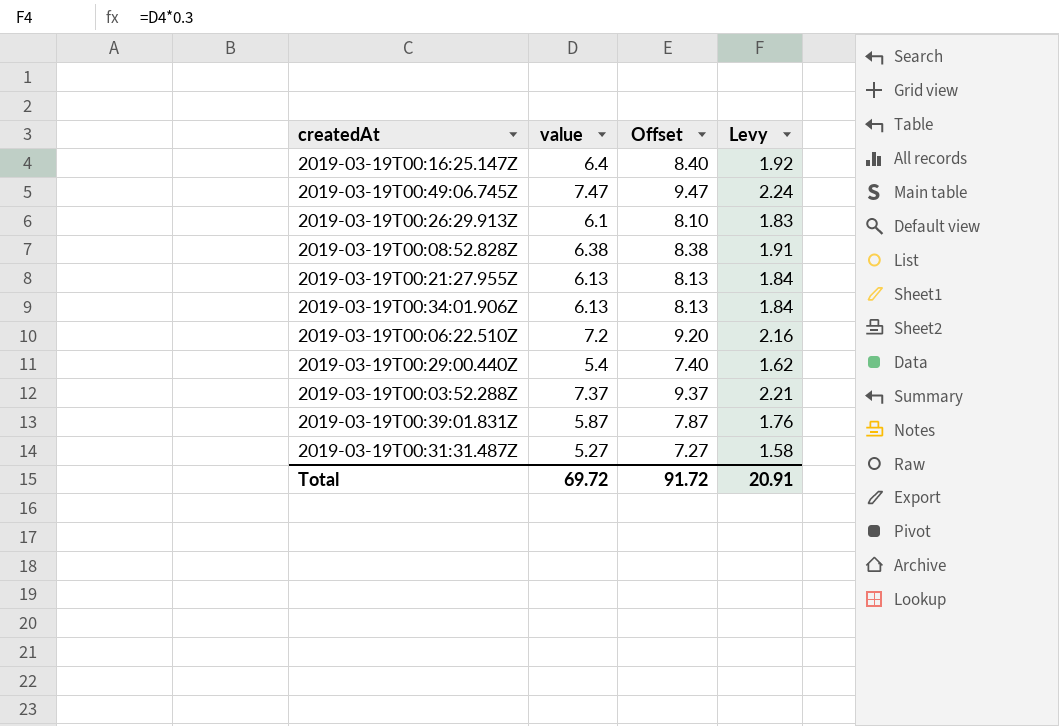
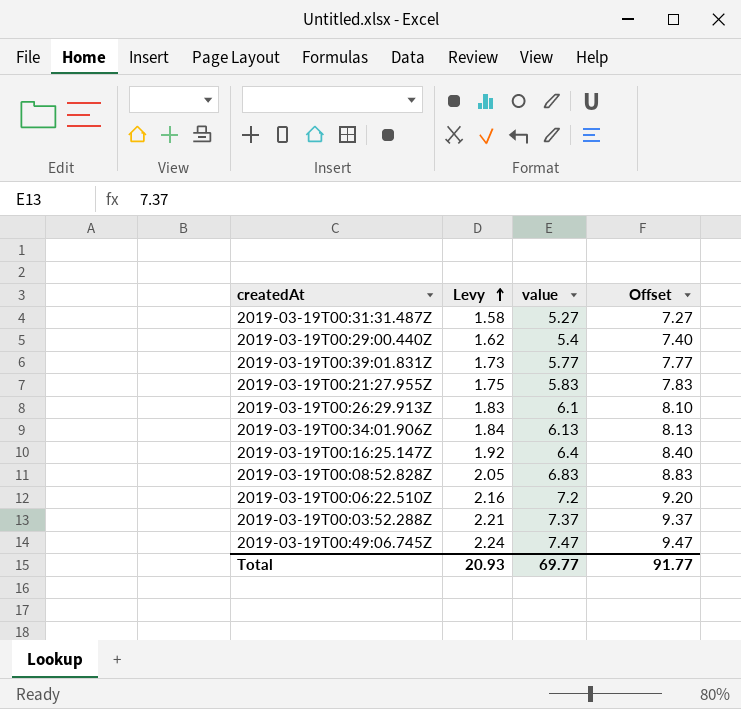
row order: none -> Levy ascending
column Levy | position: 4 -> 2
2019-03-19T00:39:01.831Z | Levy: 1.76 -> 1.73
2019-03-19T00:39:01.831Z | value: 5.87 -> 5.77
2019-03-19T00:39:01.831Z | Offset: 7.87 -> 7.77
2019-03-19T00:21:27.955Z | Levy: 1.84 -> 1.75
2019-03-19T00:21:27.955Z | value: 6.13 -> 5.83
2019-03-19T00:21:27.955Z | Offset: 8.13 -> 7.83
2019-03-19T00:08:52.828Z | Levy: 1.91 -> 2.05
2019-03-19T00:08:52.828Z | value: 6.38 -> 6.83
2019-03-19T00:08:52.828Z | Offset: 8.38 -> 8.83
Total | Levy: 20.91 -> 20.93
Total | value: 69.72 -> 69.77
Total | Offset: 91.72 -> 91.77

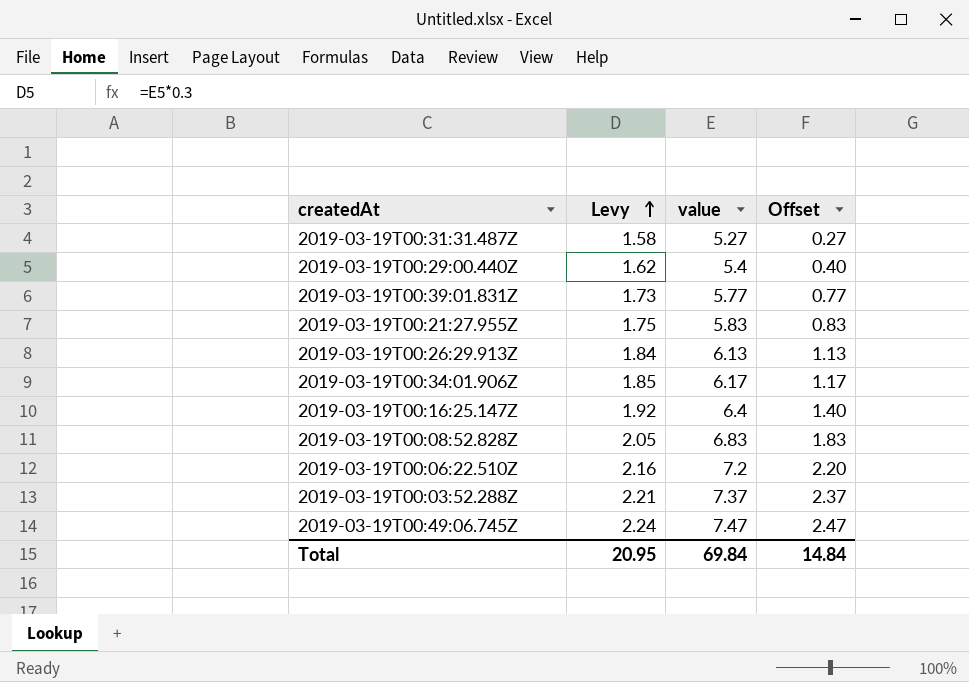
column Offset | formula: [value] + 2 -> [value] - 5
2019-03-19T00:26:29.913Z | Levy: 1.83 -> 1.84
2019-03-19T00:26:29.913Z | value: 6.1 -> 6.13
2019-03-19T00:34:01.906Z | Levy: 1.84 -> 1.85
2019-03-19T00:34:01.906Z | value: 6.13 -> 6.17
Total | Levy: 20.93 -> 20.95
Total | value: 69.77 -> 69.84
Total | Offset: 91.77 -> 14.84

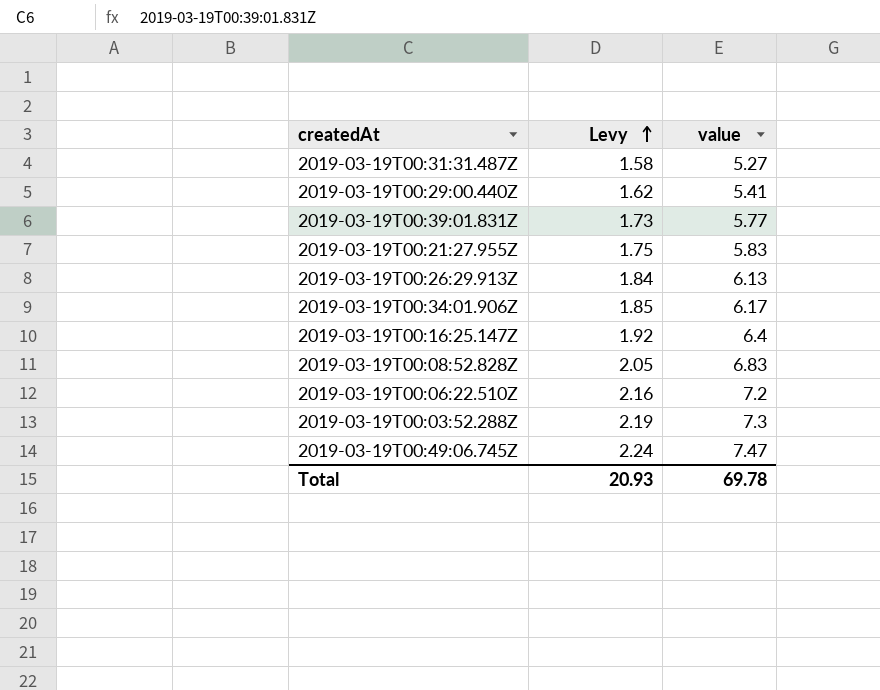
column Offset | formula: [value] - 5 -> none
2019-03-19T00:29:00.440Z | value: 5.4 -> 5.41
2019-03-19T00:03:52.288Z | Levy: 2.21 -> 2.19
2019-03-19T00:03:52.288Z | value: 7.37 -> 7.3
Total | Levy: 20.95 -> 20.93
Total | value: 69.84 -> 69.78

